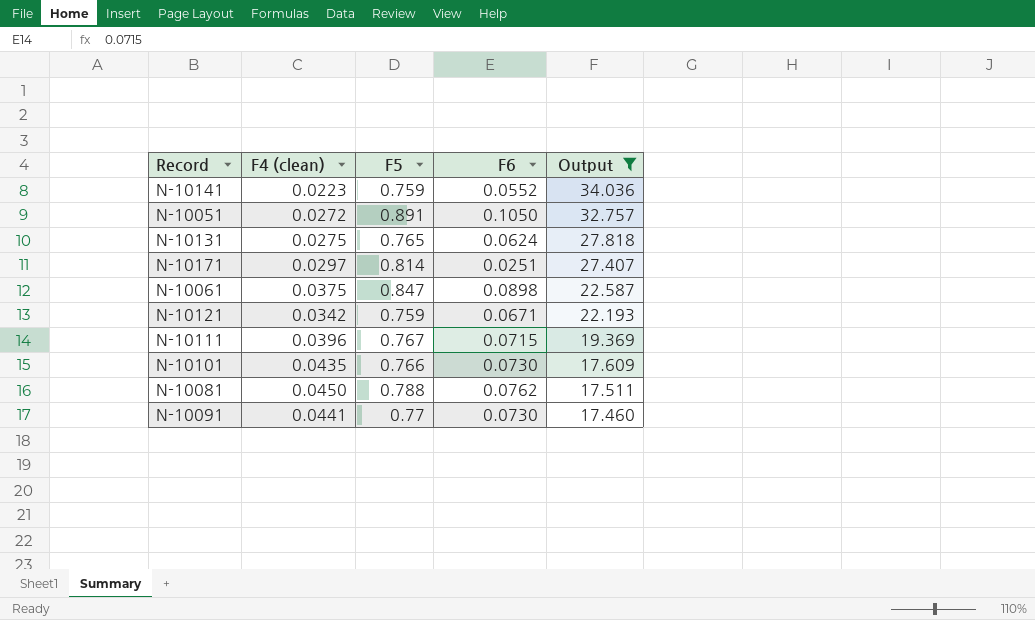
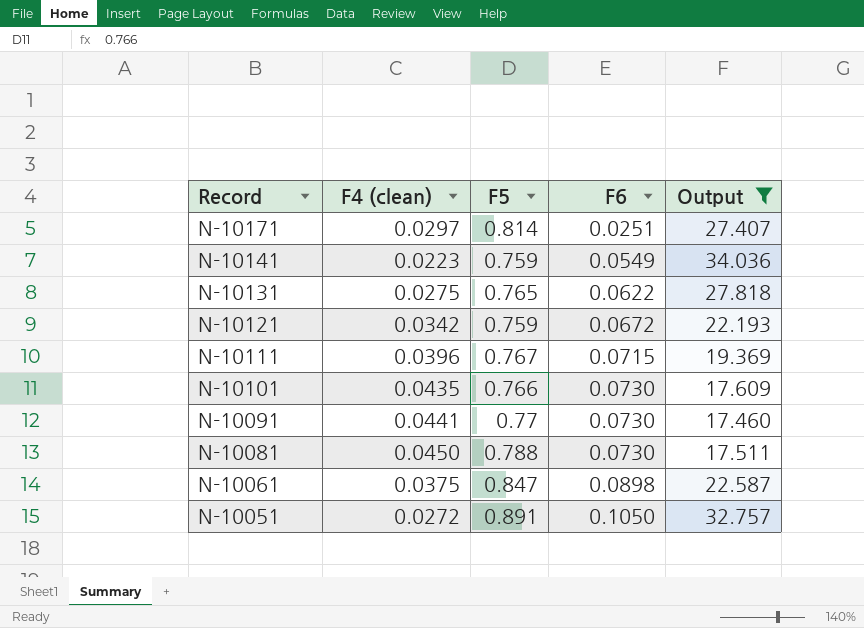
row order: Output descending -> Record descending
N-10141 | F6: 0.0552 -> 0.0549
N-10131 | F6: 0.0624 -> 0.0622
N-10121 | F6: 0.0671 -> 0.0672
N-10081 | F6: 0.0762 -> 0.0730

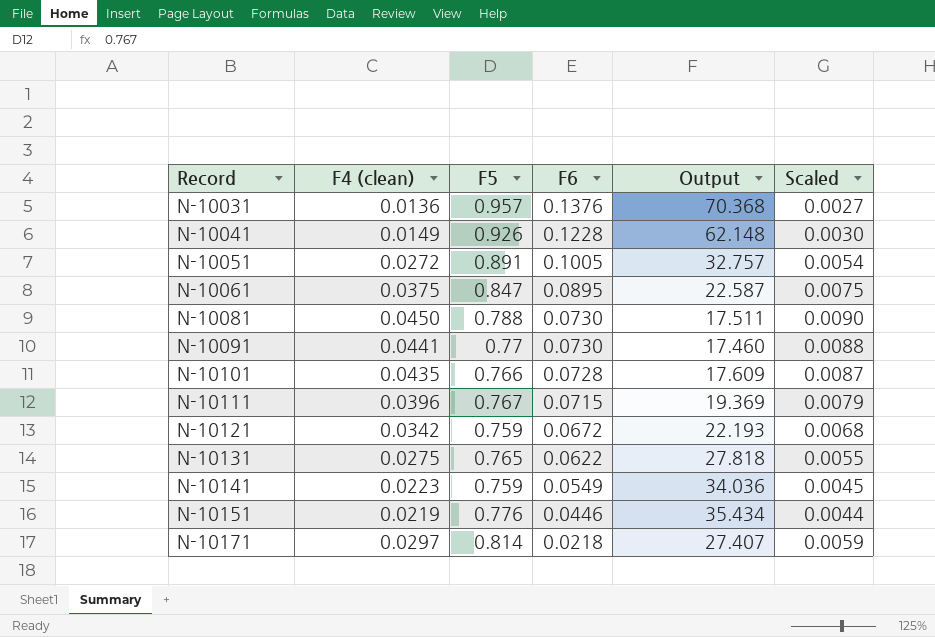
filter: Output <= 34.036 -> none
row order: Record descending -> Record ascending
column Scaled | formula: none -> [F4 (clean)] * 0.2
N-10051 | F6: 0.1050 -> 0.1005
N-10061 | F6: 0.0898 -> 0.0895
N-10101 | F6: 0.0730 -> 0.0728
N-10171 | F6: 0.0251 -> 0.0218

